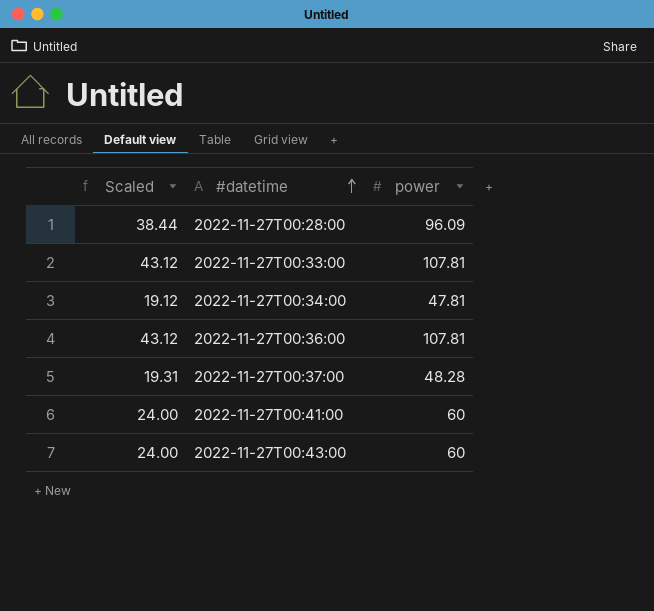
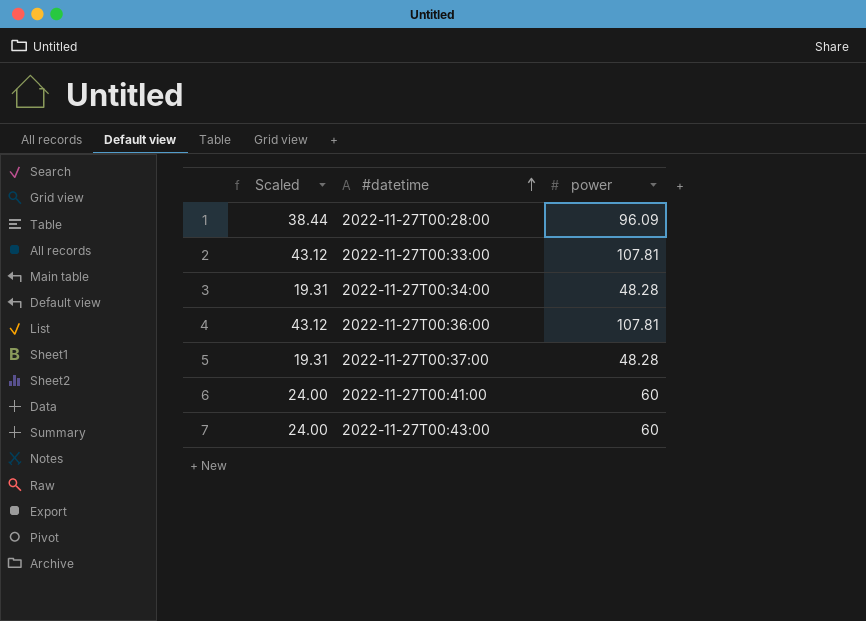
2022-11-27T00:34:00 | Scaled: 19.12 -> 19.31
2022-11-27T00:34:00 | power: 47.81 -> 48.28

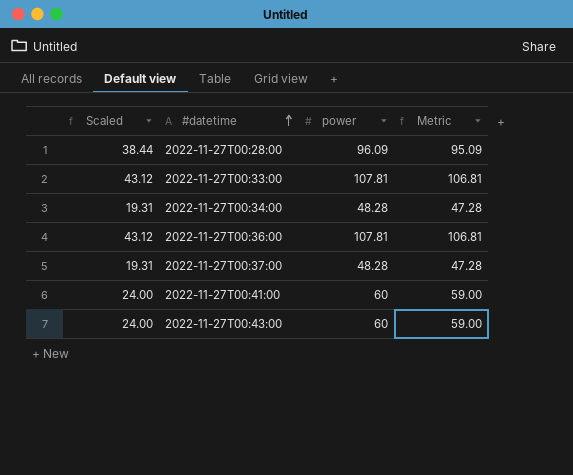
column Metric | formula: none -> [power] - 1

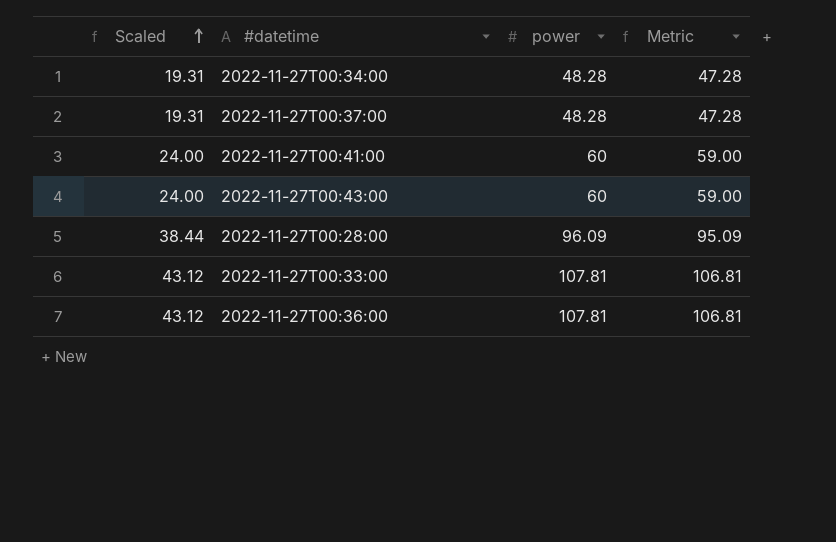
row order: #datetime ascending -> Scaled ascending

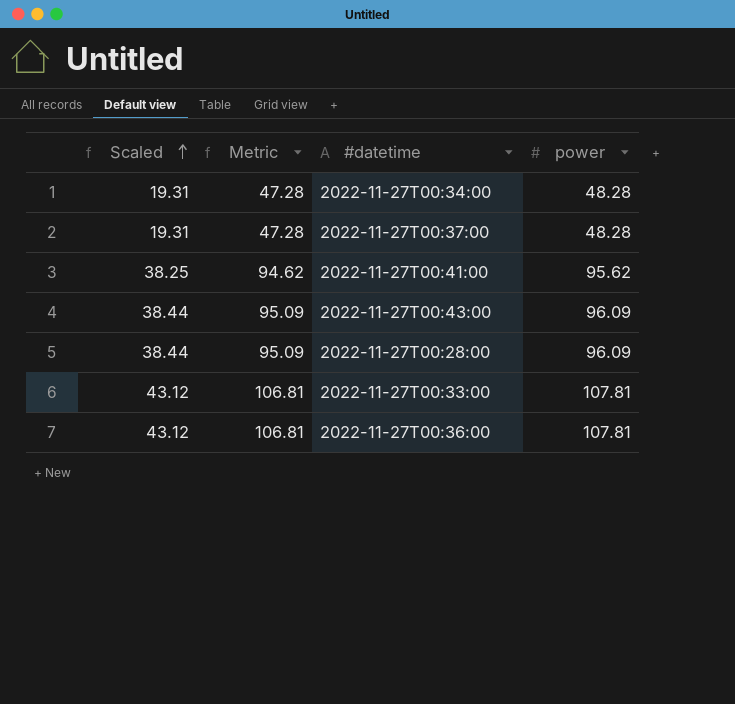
column Metric | position: 4 -> 2
2022-11-27T00:41:00 | Scaled: 24.00 -> 38.25
2022-11-27T00:41:00 | Metric: 59.00 -> 94.62
2022-11-27T00:41:00 | power: 60 -> 95.62
2022-11-27T00:43:00 | Scaled: 24.00 -> 38.44
2022-11-27T00:43:00 | Metric: 59.00 -> 95.09
2022-11-27T00:43:00 | power: 60 -> 96.09

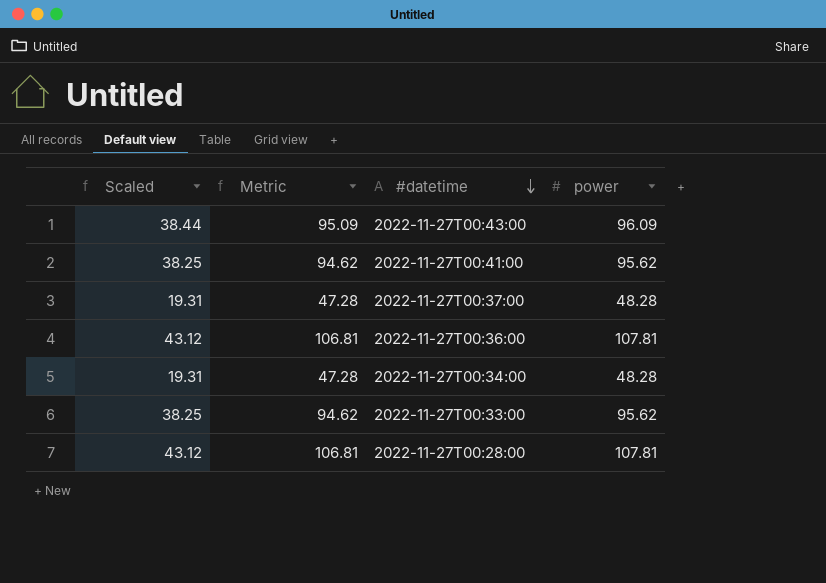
row order: Scaled ascending -> #datetime descending
2022-11-27T00:33:00 | Scaled: 43.12 -> 38.25
2022-11-27T00:33:00 | Metric: 106.81 -> 94.62
2022-11-27T00:33:00 | power: 107.81 -> 95.62
2022-11-27T00:28:00 | Scaled: 38.44 -> 43.12
2022-11-27T00:28:00 | Metric: 95.09 -> 106.81
2022-11-27T00:28:00 | power: 96.09 -> 107.81

